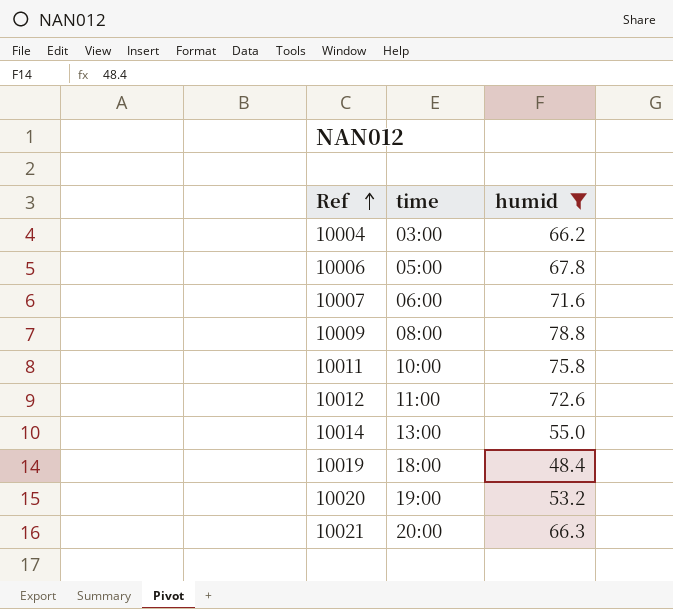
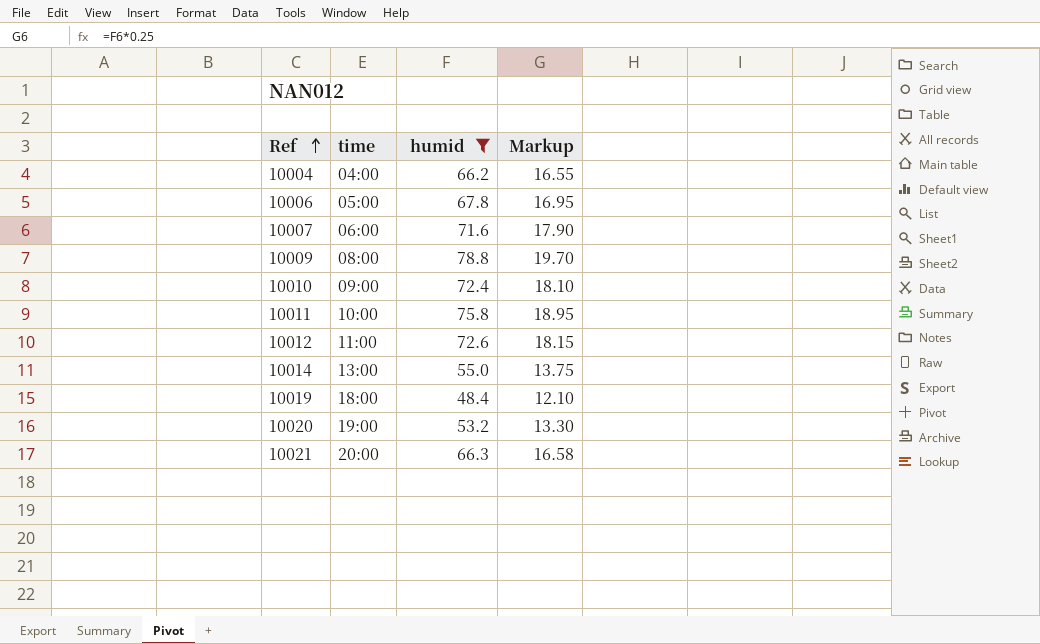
column Markup | formula: none -> [humid] * 0.25
10004 | time: 03:00 -> 04:00
row 10010: none -> 09:00 | 72.4 | 18.10

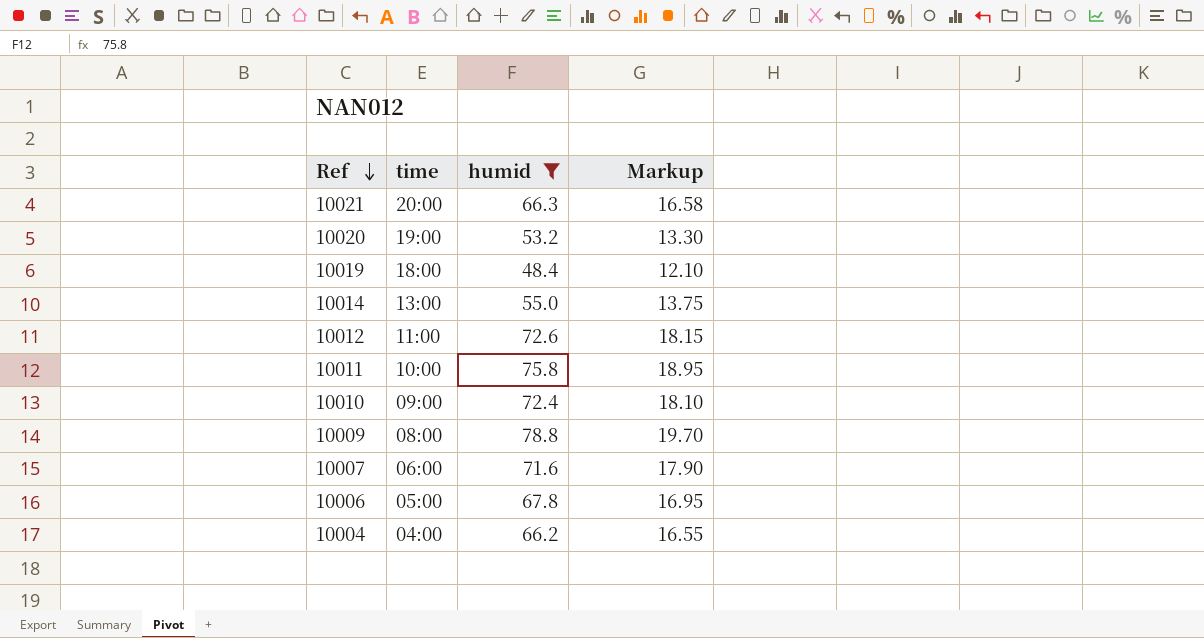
row order: Ref ascending -> Ref descending

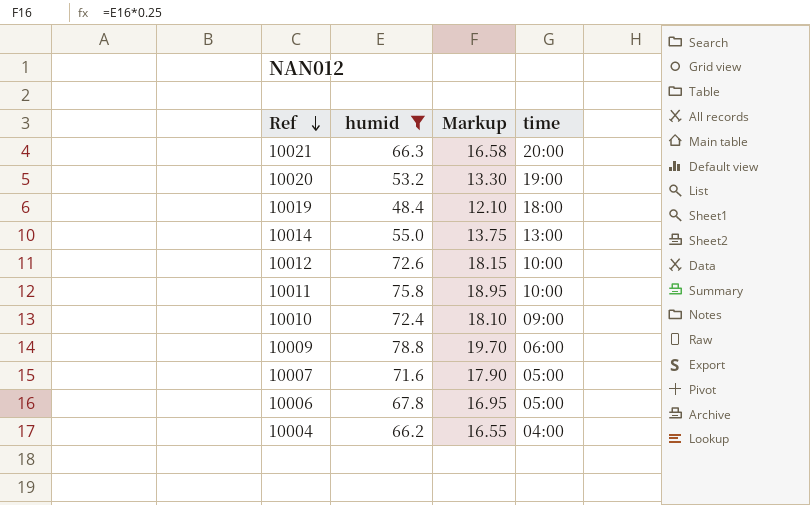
column time | position: 2 -> 4
10012 | time: 11:00 -> 10:00
10009 | time: 08:00 -> 06:00
10007 | time: 06:00 -> 05:00

